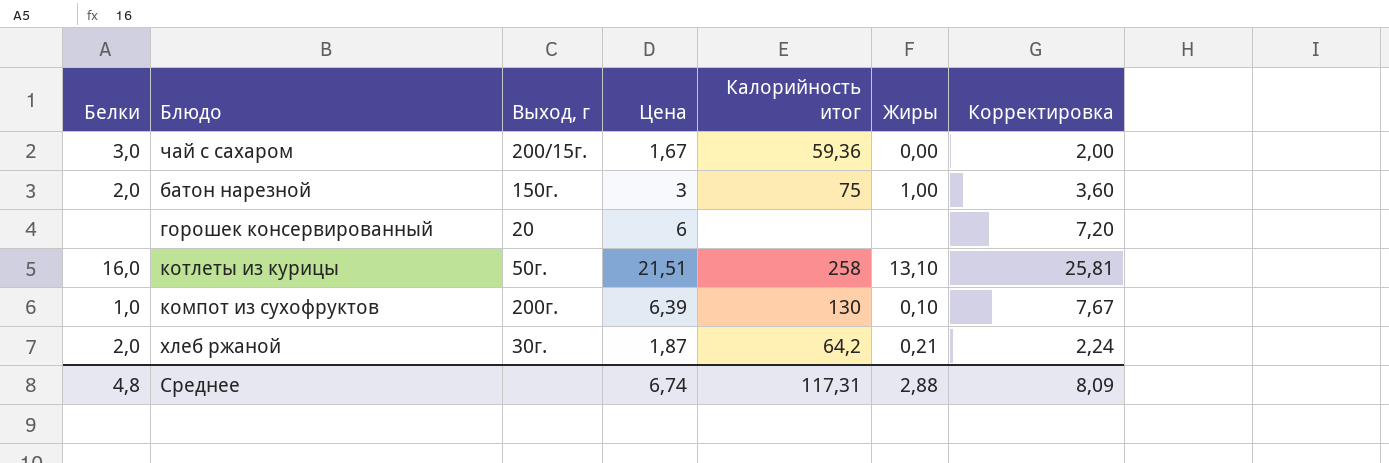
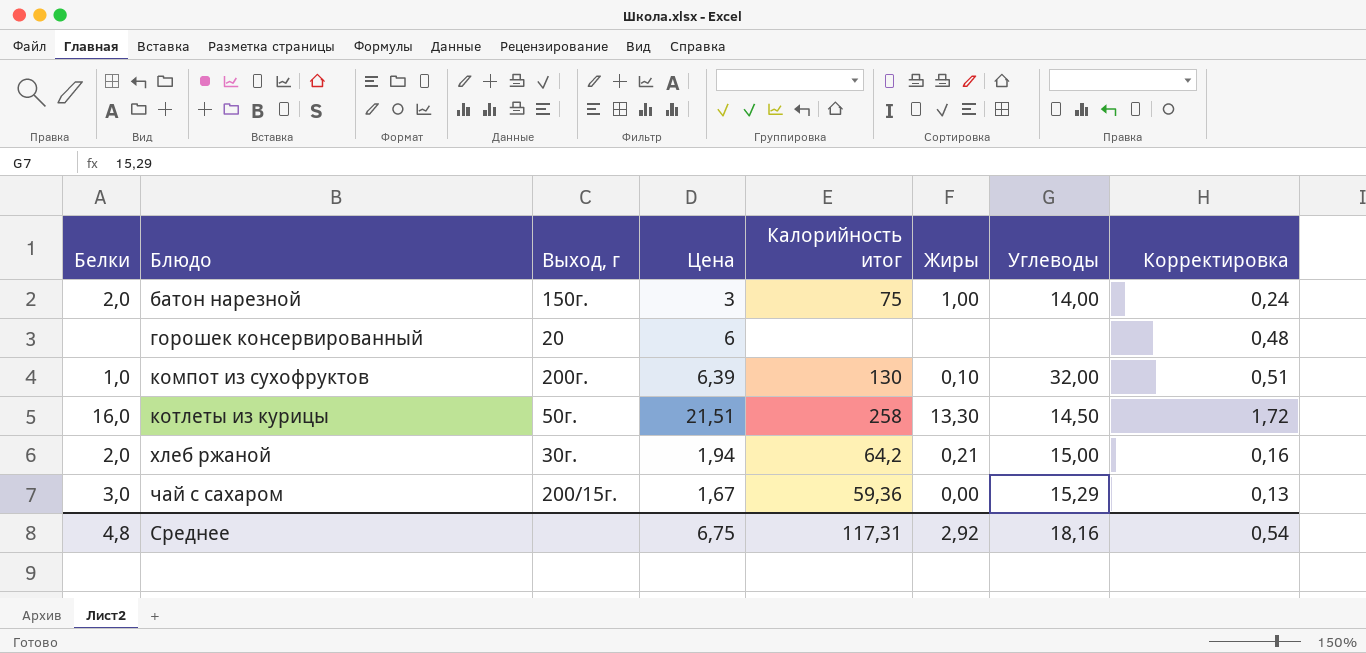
row order: none -> Блюдо ascending
column Углеводы | position: none -> 7
column Корректировка | formula: [Цена] * 1,2 -> [Цена] * 0,08
котлеты из курицы | Жиры: 13,10 -> 13,30
хлеб ржаной | Цена: 1,87 -> 1,94
Среднее | Цена: 6,74 -> 6,75
Среднее | Жиры: 2,88 -> 2,92
Среднее | Корректировка: 8,09 -> 0,54

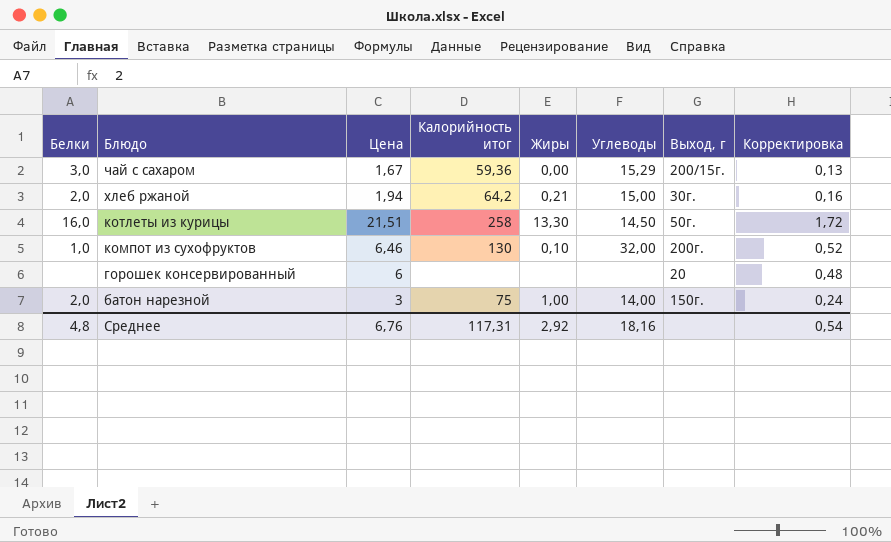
row order: Блюдо ascending -> Блюдо descending
column Выход, г | position: 3 -> 7
компот из сухофруктов | Цена: 6,39 -> 6,46
компот из сухофруктов | Корректировка: 0,51 -> 0,52
Среднее | Цена: 6,75 -> 6,76

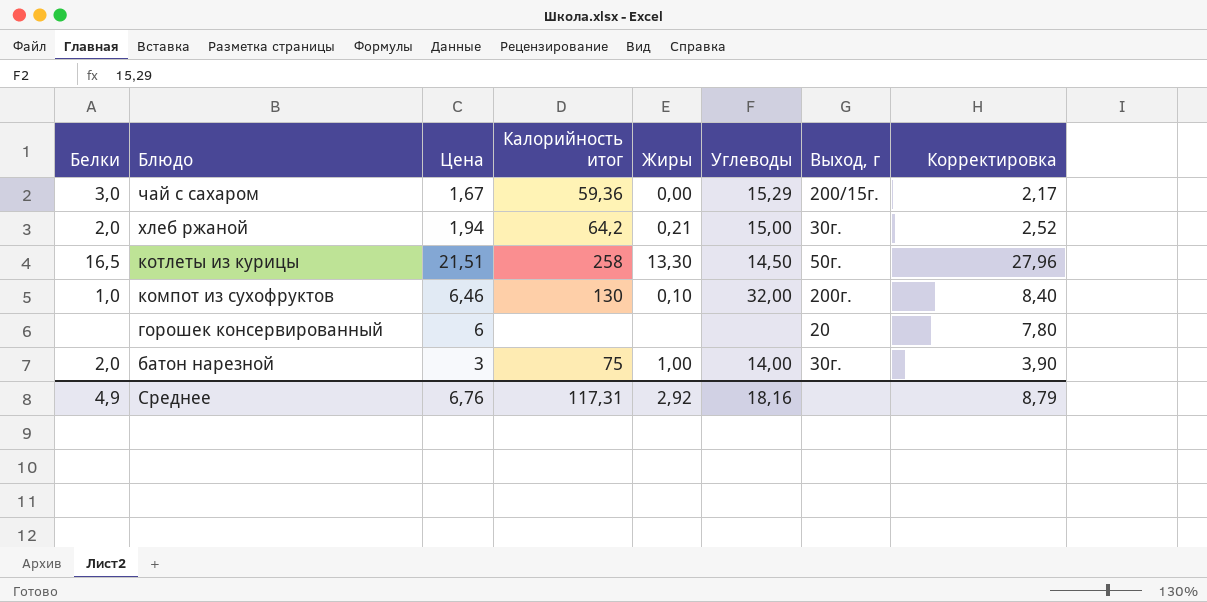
column Корректировка | formula: [Цена] * 0,08 -> [Цена] * 1,3
котлеты из курицы | Белки: 16,0 -> 16,5
батон нарезной | Выход, г: 150г. -> 30г.
Среднее | Белки: 4,8 -> 4,9
Среднее | Корректировка: 0,54 -> 8,79

